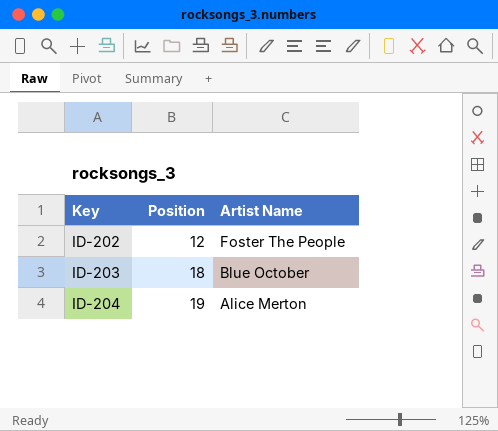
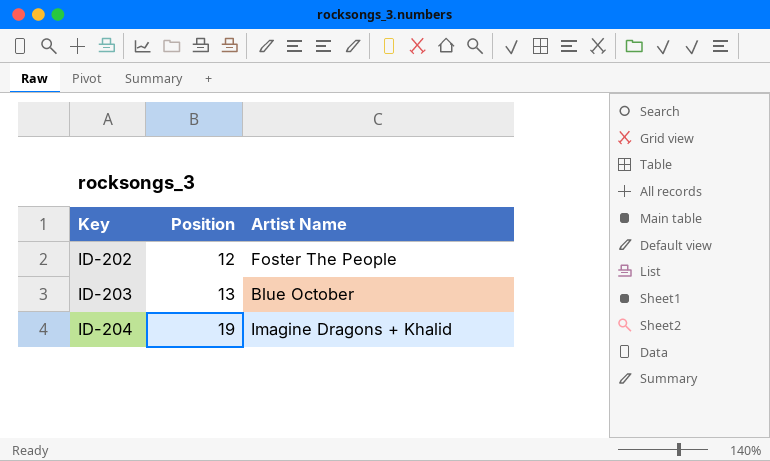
ID-203 | Position: 18 -> 13
ID-204 | Artist Name: Alice Merton -> Imagine Dragons + Khalid

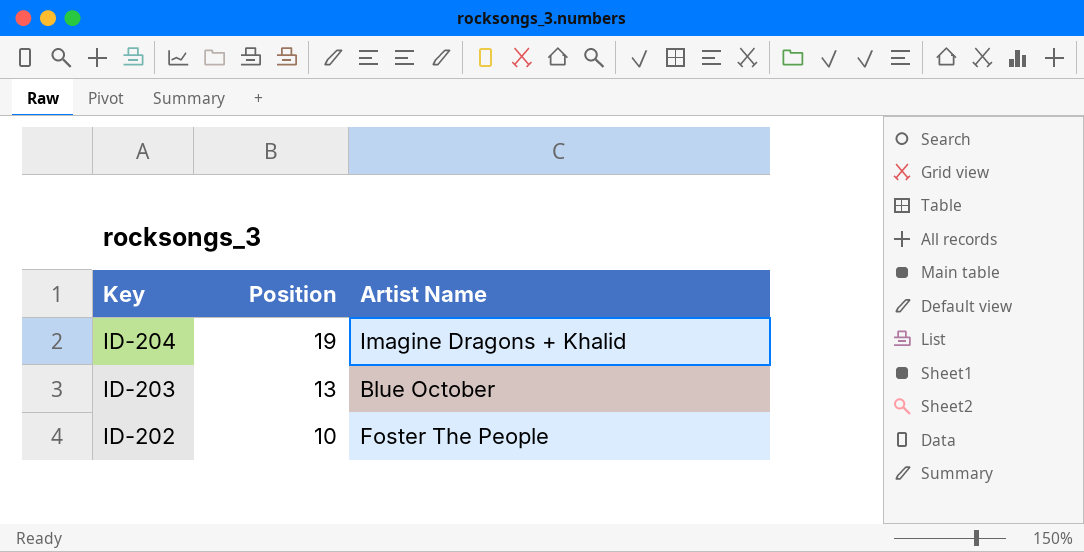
row order: Key ascending -> Key descending
ID-202 | Position: 12 -> 10

